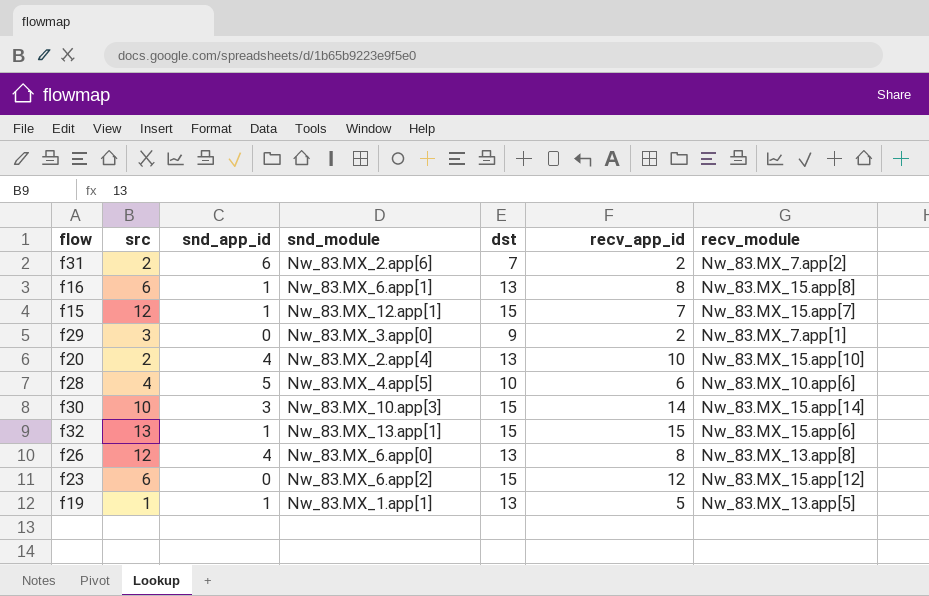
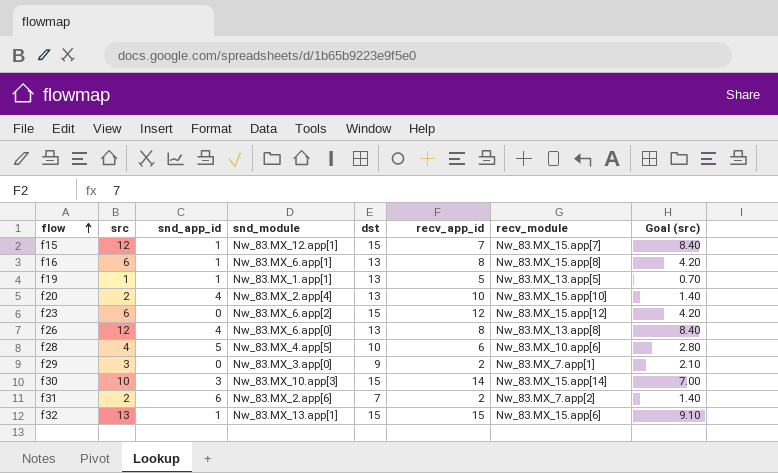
row order: none -> flow ascending
column Goal (src) | formula: none -> [src] * 0.7

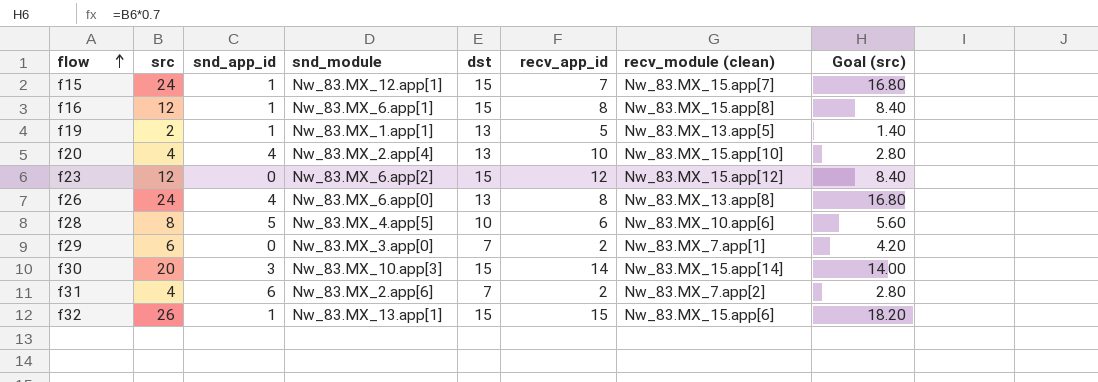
column name: recv_module -> recv_module (clean)
f15 | src: 12 -> 24
f15 | Goal (src): 8.40 -> 16.80
f16 | src: 6 -> 12
f16 | dst: 13 -> 15
f16 | Goal (src): 4.20 -> 8.40
f19 | src: 1 -> 2
f19 | Goal (src): 0.70 -> 1.40
f20 | src: 2 -> 4
f20 | Goal (src): 1.40 -> 2.80
f23 | src: 6 -> 12
f23 | Goal (src): 4.20 -> 8.40
f26 | src: 12 -> 24
f26 | Goal (src): 8.40 -> 16.80
f28 | src: 4 -> 8
f28 | Goal (src): 2.80 -> 5.60
f29 | src: 3 -> 6
f29 | dst: 9 -> 7
f29 | Goal (src): 2.10 -> 4.20
f30 | src: 10 -> 20
f30 | Goal (src): 7.00 -> 14.00
f31 | src: 2 -> 4
f31 | Goal (src): 1.40 -> 2.80
f32 | src: 13 -> 26
f32 | Goal (src): 9.10 -> 18.20

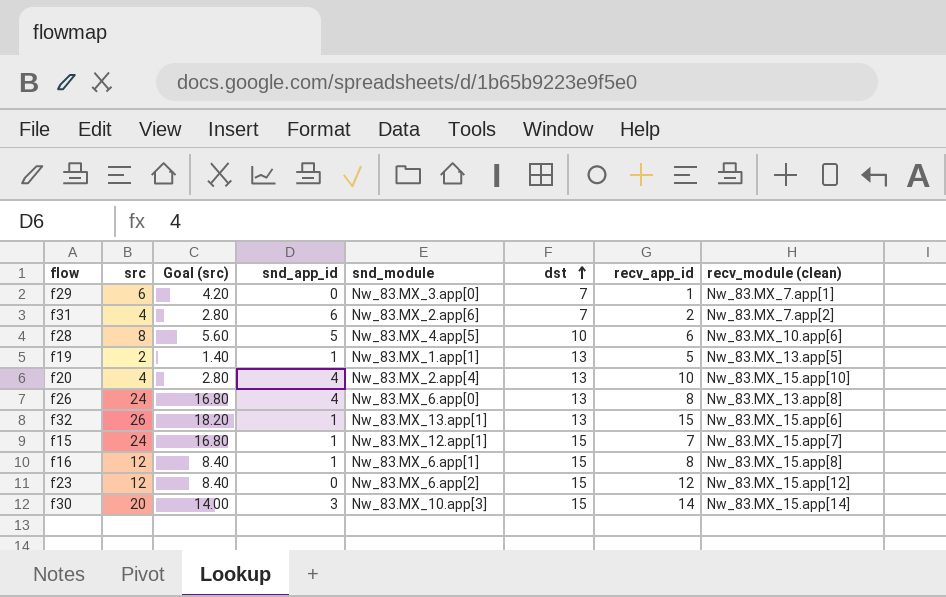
row order: flow ascending -> dst ascending
column Goal (src) | position: 8 -> 3
f29 | recv_app_id: 2 -> 1
f32 | dst: 15 -> 13

